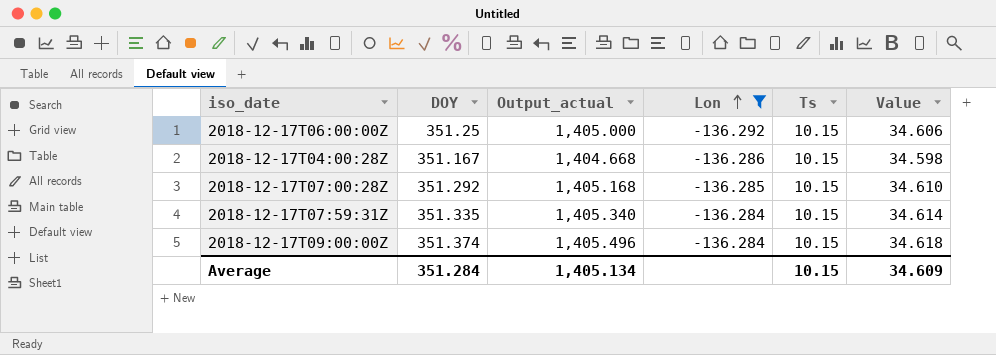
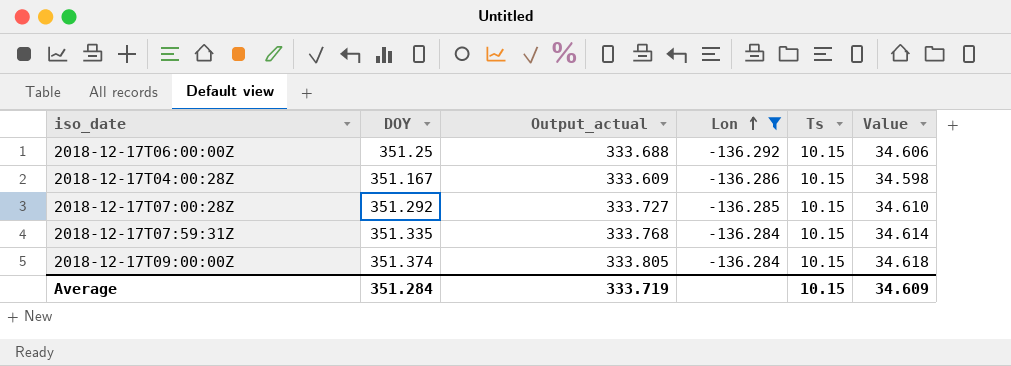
column Output_actual | formula: [DOY] * 4 -> [DOY] * 0.95
Average | Output_actual: 1,405.134 -> 333.719

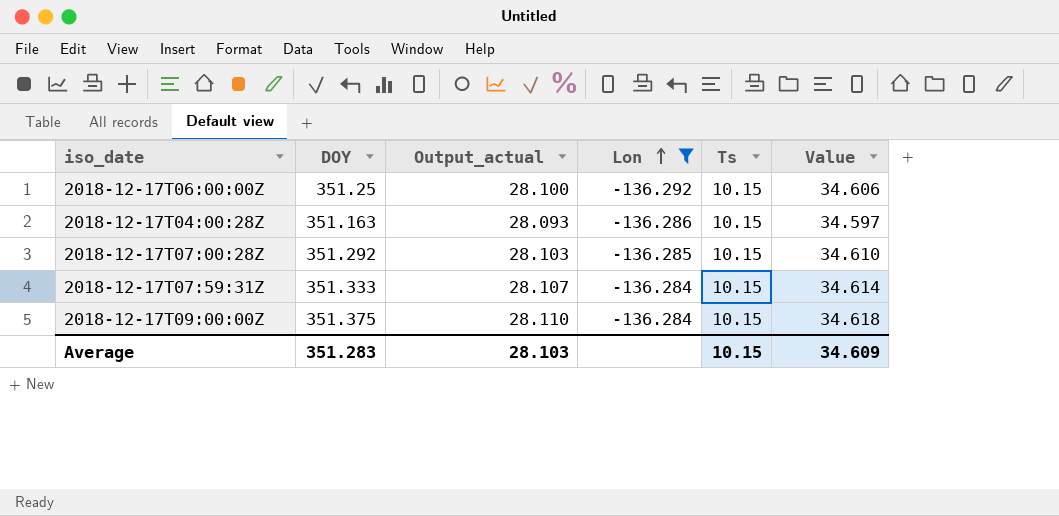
column Output_actual | formula: [DOY] * 0.95 -> [DOY] * 0.08
2018-12-17T04:00:28Z | DOY: 351.167 -> 351.163
2018-12-17T04:00:28Z | Value: 34.598 -> 34.597
2018-12-17T07:59:31Z | DOY: 351.335 -> 351.333
2018-12-17T09:00:00Z | DOY: 351.374 -> 351.375
Average | DOY: 351.284 -> 351.283
Average | Output_actual: 333.719 -> 28.103

